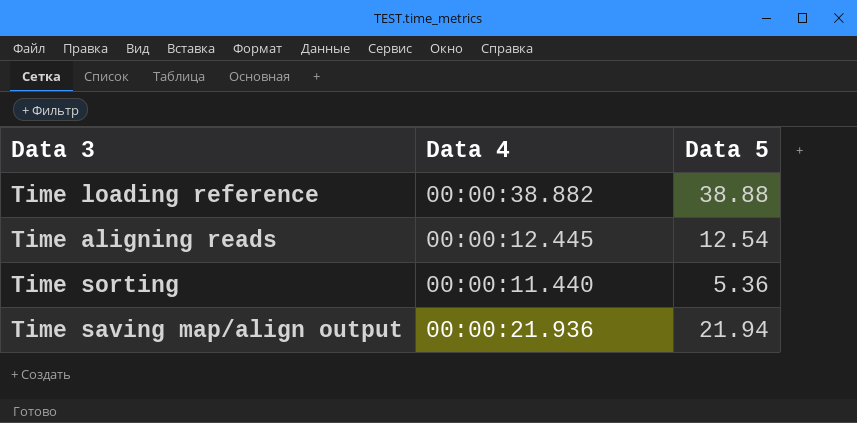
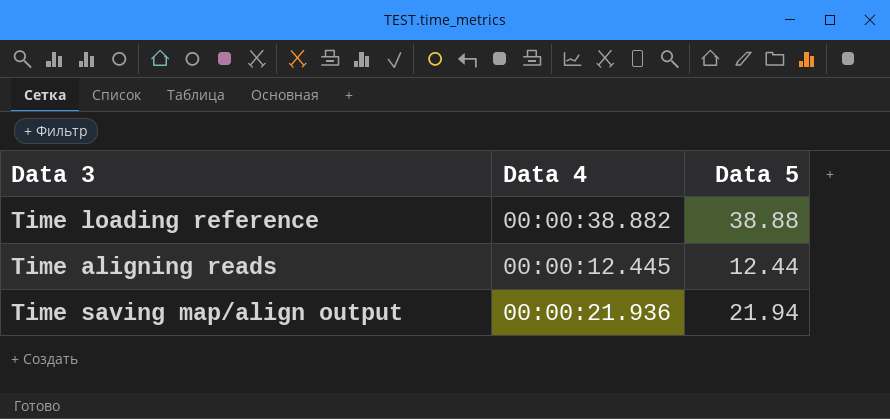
row Time sorting: 00:00:11.440 | 5.36 -> none
Time aligning reads | Data 5: 12.54 -> 12.44

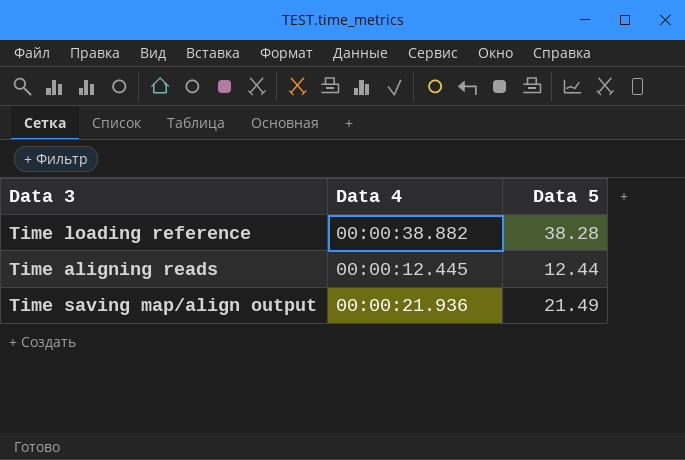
Time loading reference | Data 5: 38.88 -> 38.28
Time saving map/align output | Data 5: 21.94 -> 21.49

